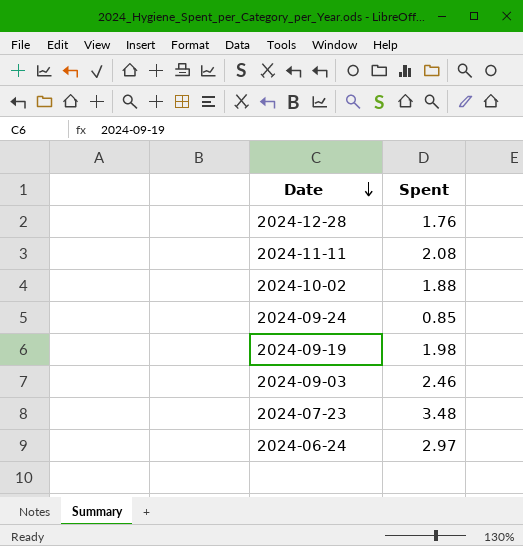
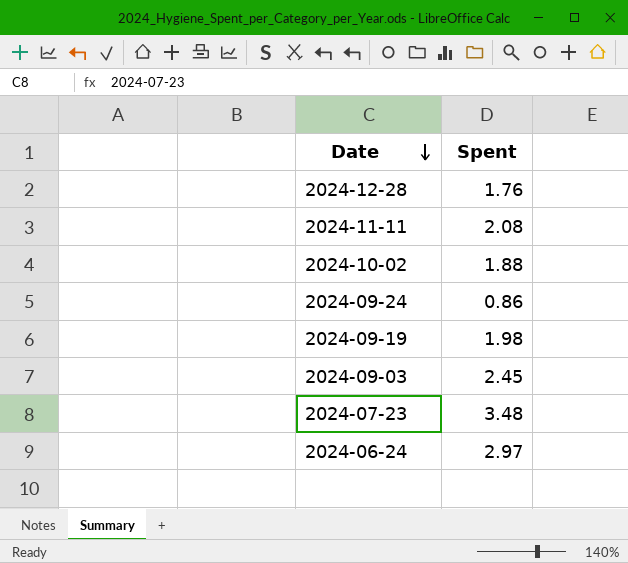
2024-09-24 | Spent: 0.85 -> 0.86
2024-09-03 | Spent: 2.46 -> 2.45

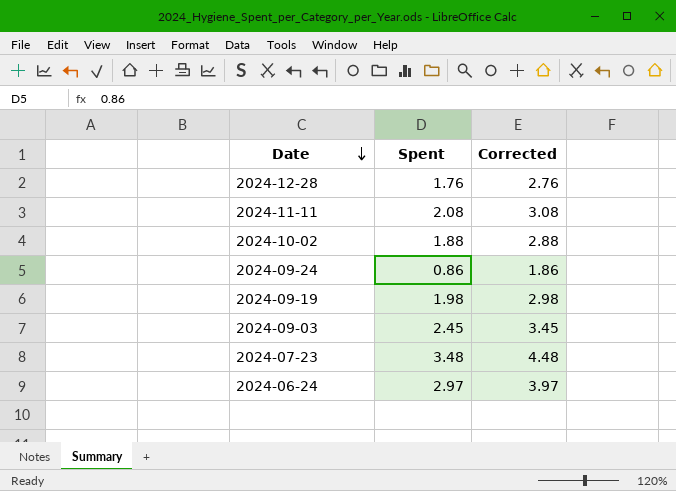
column Corrected | formula: none -> [Spent] + 1

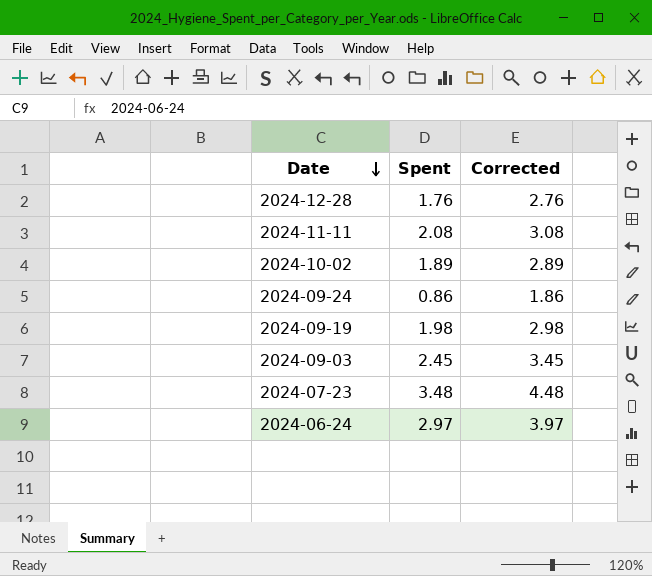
2024-10-02 | Spent: 1.88 -> 1.89
2024-10-02 | Corrected: 2.88 -> 2.89

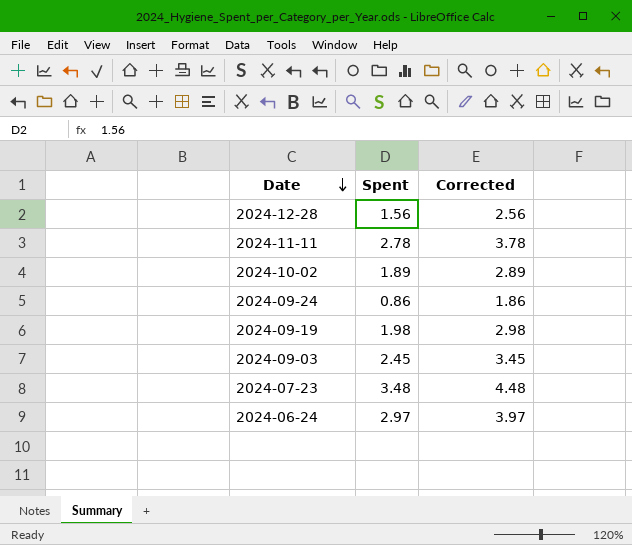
2024-12-28 | Spent: 1.76 -> 1.56
2024-12-28 | Corrected: 2.76 -> 2.56
2024-11-11 | Spent: 2.08 -> 2.78
2024-11-11 | Corrected: 3.08 -> 3.78

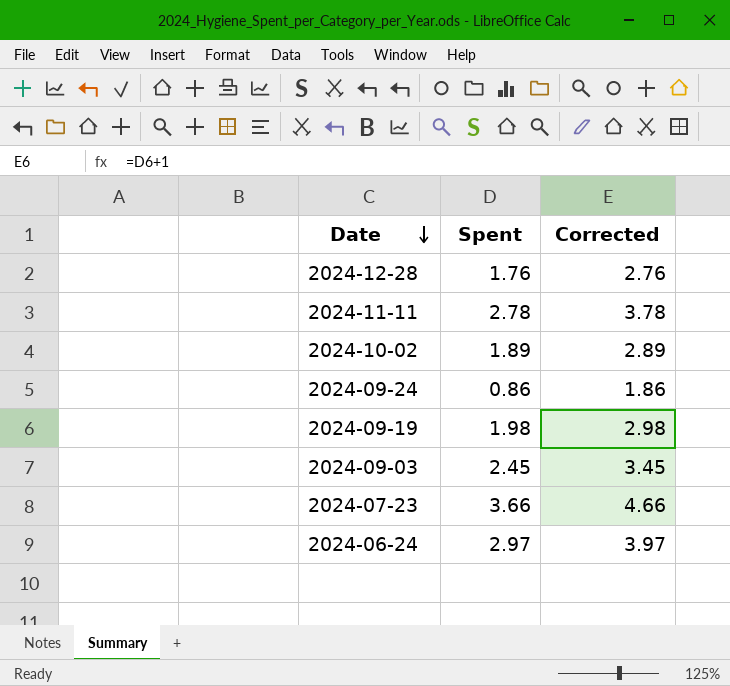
2024-12-28 | Spent: 1.56 -> 1.76
2024-12-28 | Corrected: 2.56 -> 2.76
2024-07-23 | Spent: 3.48 -> 3.66
2024-07-23 | Corrected: 4.48 -> 4.66

